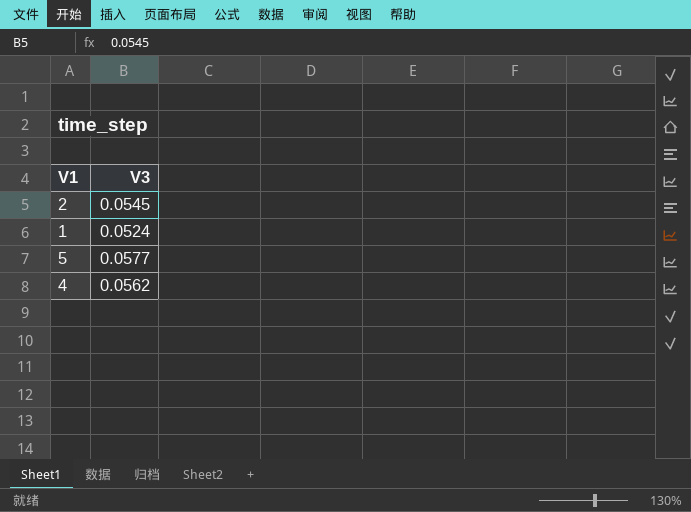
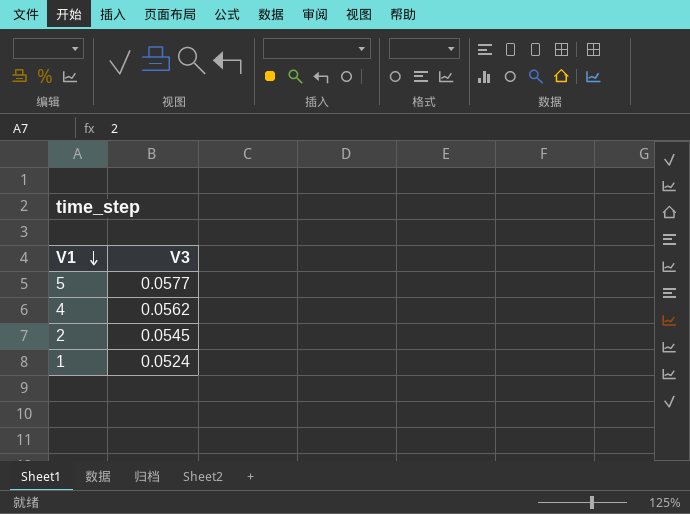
row order: none -> V1 descending

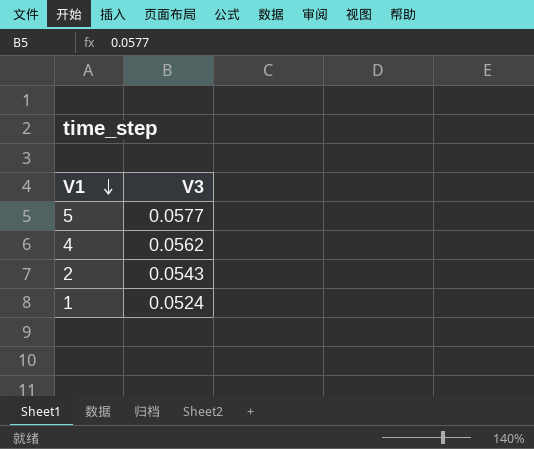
2 | V3: 0.0545 -> 0.0543

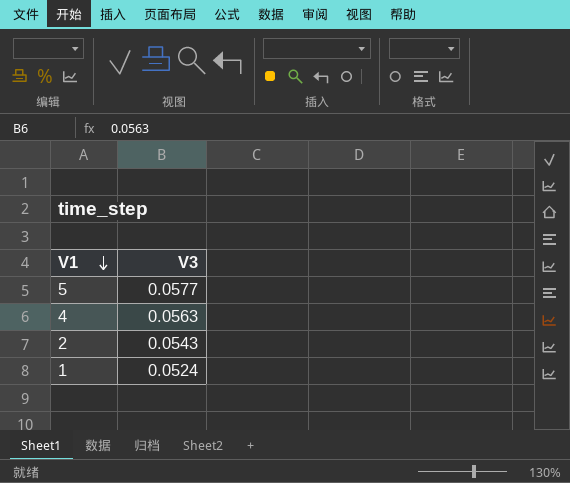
4 | V3: 0.0562 -> 0.0563

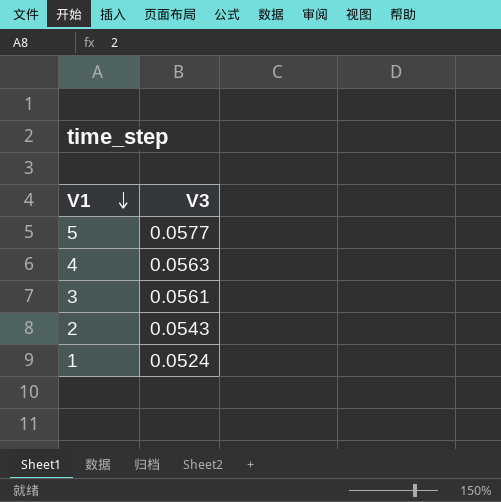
row 3: none -> 0.0561

